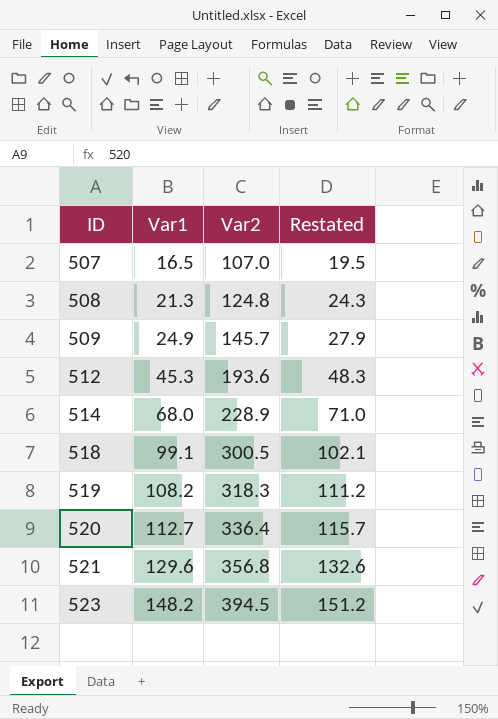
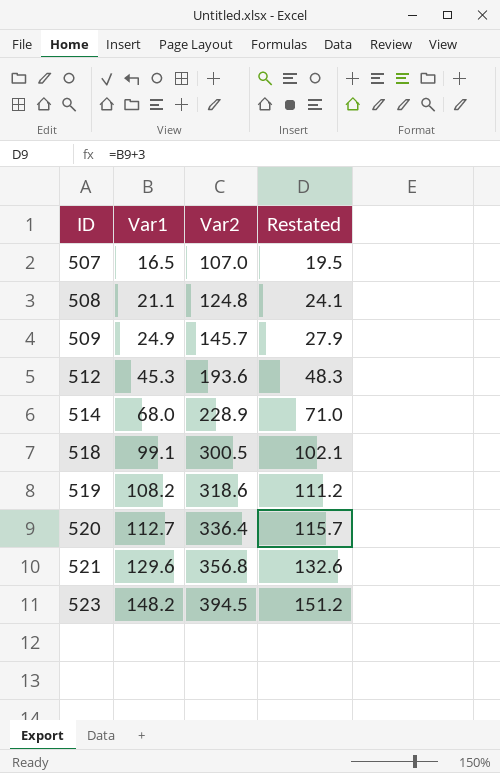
508 | Var1: 21.3 -> 21.1
508 | Restated: 24.3 -> 24.1
519 | Var2: 318.3 -> 318.6

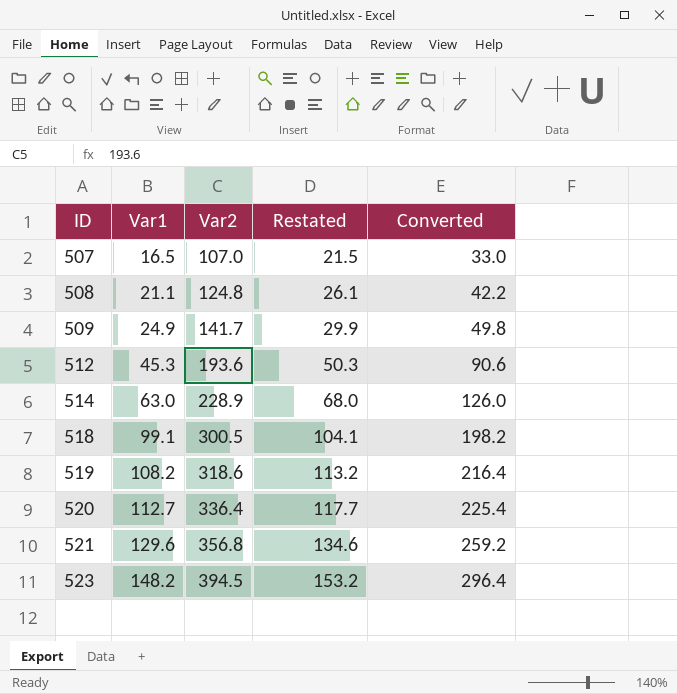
column Restated | formula: [Var1] + 3 -> [Var1] + 5
column Converted | formula: none -> [Var1] * 2
509 | Var2: 145.7 -> 141.7
514 | Var1: 68.0 -> 63.0

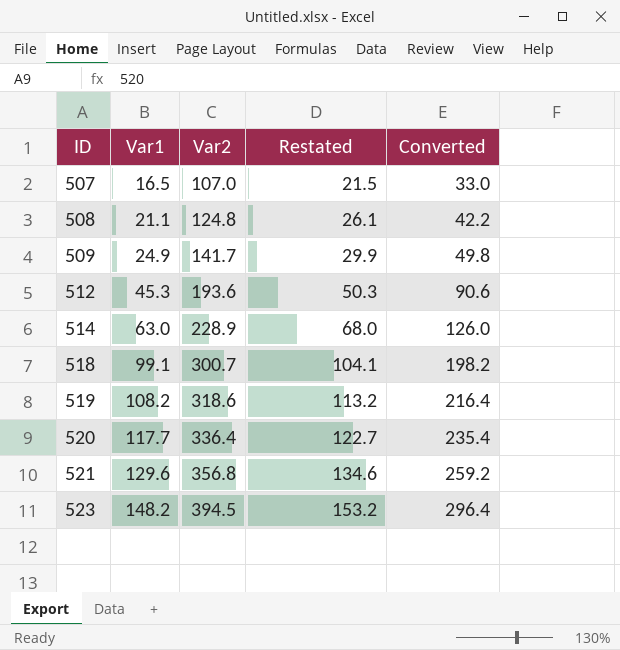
518 | Var2: 300.5 -> 300.7
520 | Var1: 112.7 -> 117.7
520 | Restated: 117.7 -> 122.7
520 | Converted: 225.4 -> 235.4

